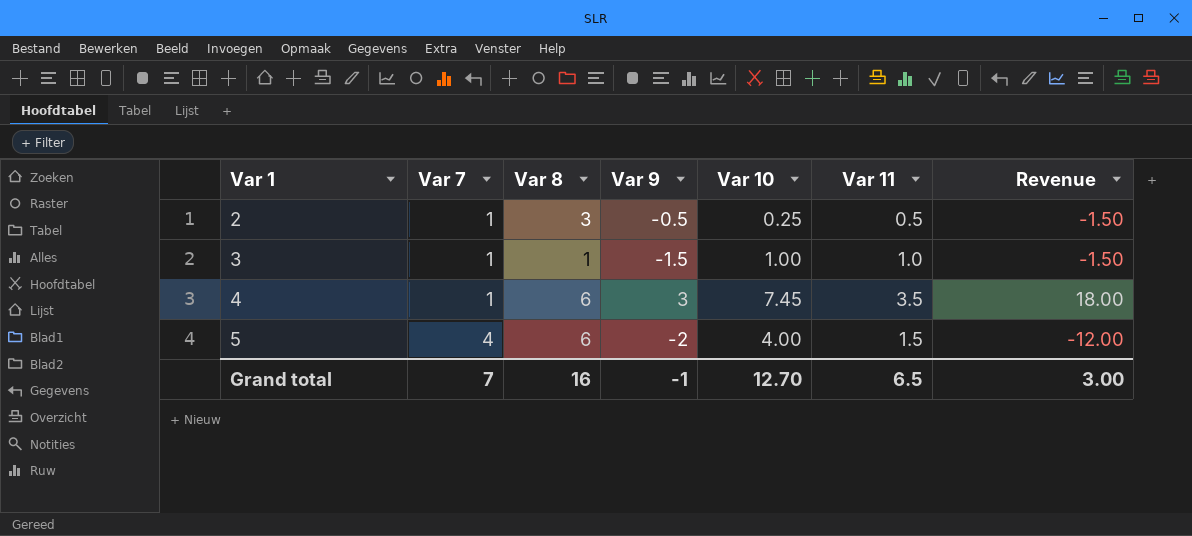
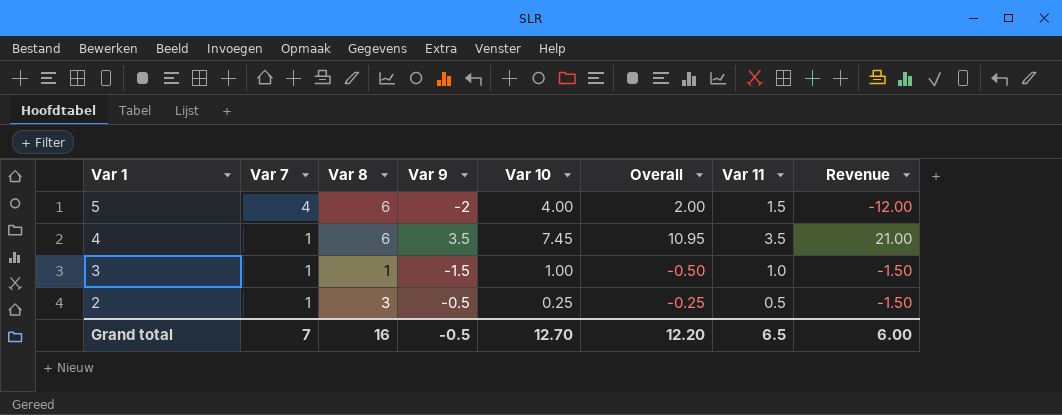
row order: Var 1 ascending -> Var 1 descending
column Overall | formula: none -> [Var 9] + [Var 10]
4 | Var 9: 3 -> 3.5
4 | Revenue: 18.00 -> 21.00
Grand total | Var 9: -1 -> -0.5
Grand total | Revenue: 3.00 -> 6.00

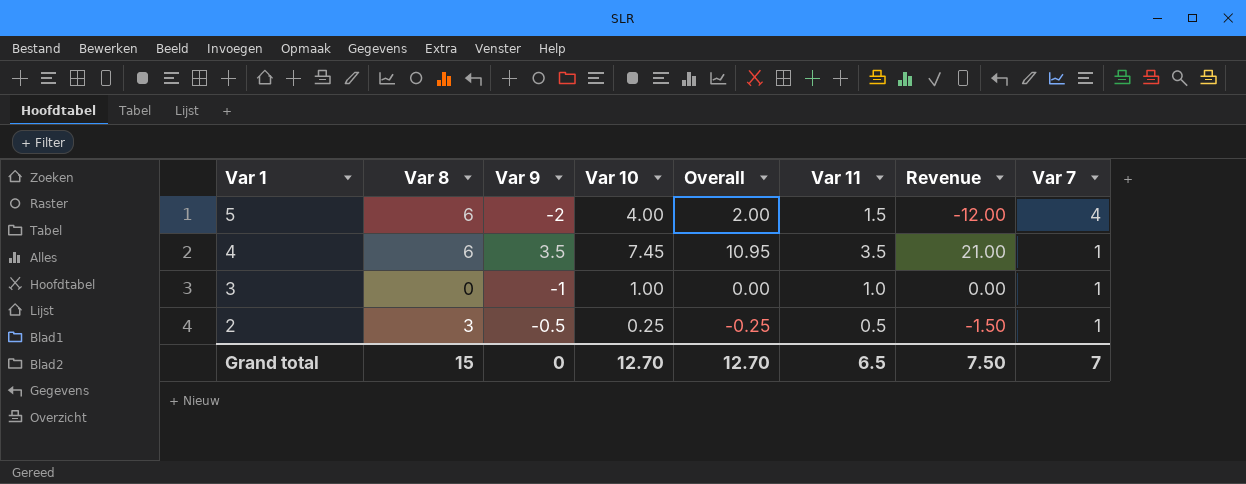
column Var 7 | position: 2 -> 8
3 | Var 8: 1 -> 0
3 | Var 9: -1.5 -> -1
3 | Overall: -0.50 -> 0.00
3 | Revenue: -1.50 -> 0.00
Grand total | Var 8: 16 -> 15
Grand total | Var 9: -0.5 -> 0
Grand total | Overall: 12.20 -> 12.70
Grand total | Revenue: 6.00 -> 7.50

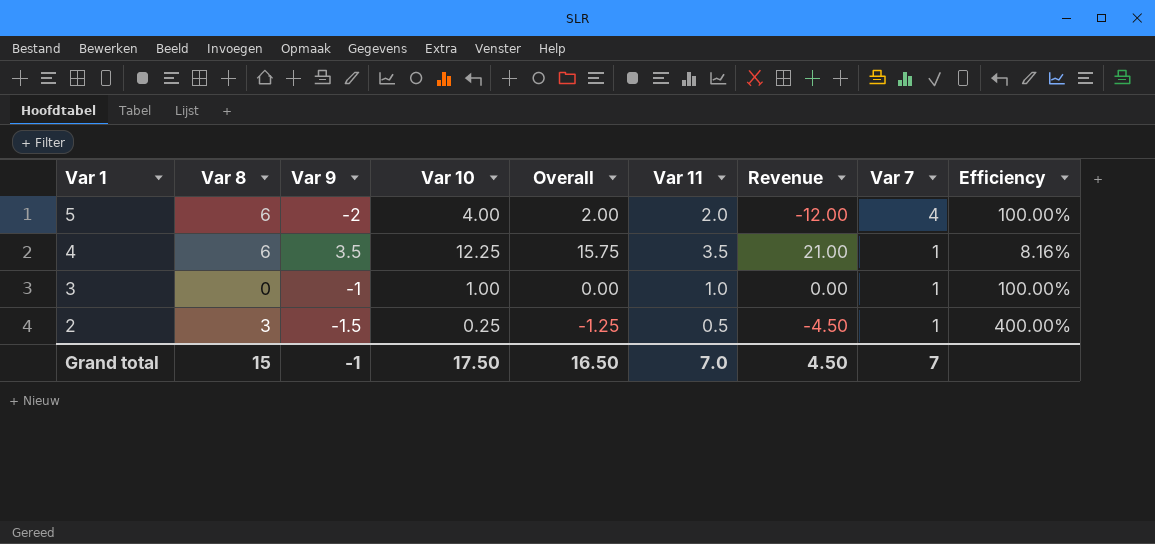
column Efficiency | formula: none -> [Var 7] / [Var 10]
5 | Var 11: 1.5 -> 2.0
4 | Var 10: 7.45 -> 12.25
4 | Overall: 10.95 -> 15.75
2 | Var 9: -0.5 -> -1.5
2 | Overall: -0.25 -> -1.25
2 | Revenue: -1.50 -> -4.50
Grand total | Var 9: 0 -> -1
Grand total | Var 10: 12.70 -> 17.50
Grand total | Overall: 12.70 -> 16.50
Grand total | Var 11: 6.5 -> 7.0
Grand total | Revenue: 7.50 -> 4.50

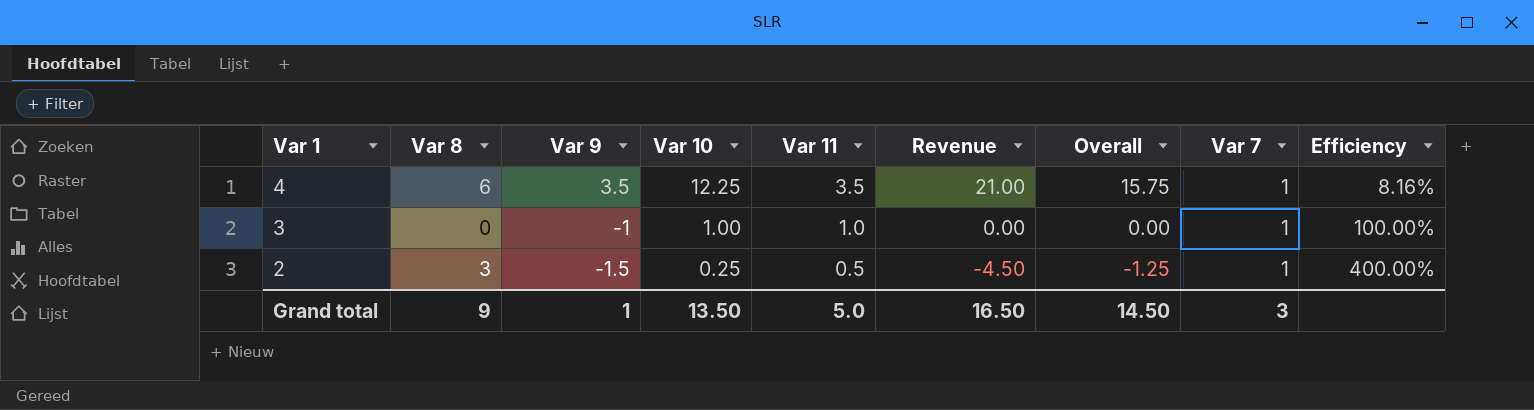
column Overall | position: 5 -> 7
row 5: 6 | -2 | 4.00 | 2.00 | 2.0 | -12.00 | 4 | 100.00% -> none
Grand total | Var 8: 15 -> 9
Grand total | Var 9: -1 -> 1
Grand total | Var 10: 17.50 -> 13.50
Grand total | Var 11: 7.0 -> 5.0
Grand total | Revenue: 4.50 -> 16.50
Grand total | Overall: 16.50 -> 14.50
Grand total | Var 7: 7 -> 3

